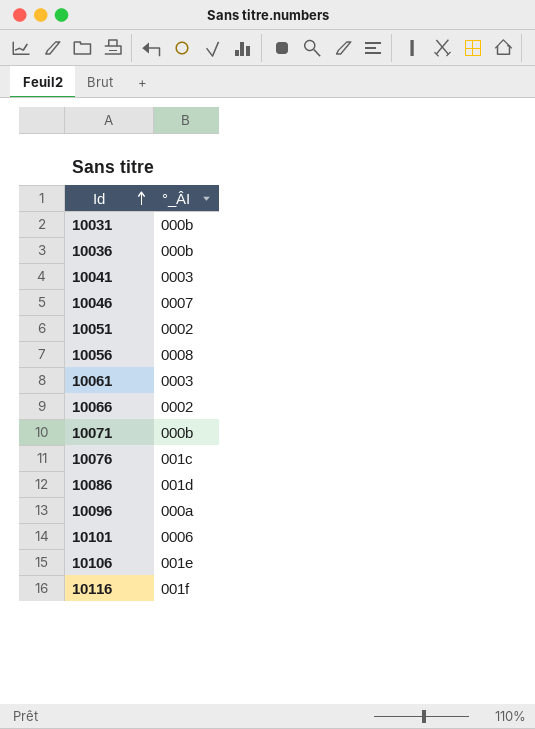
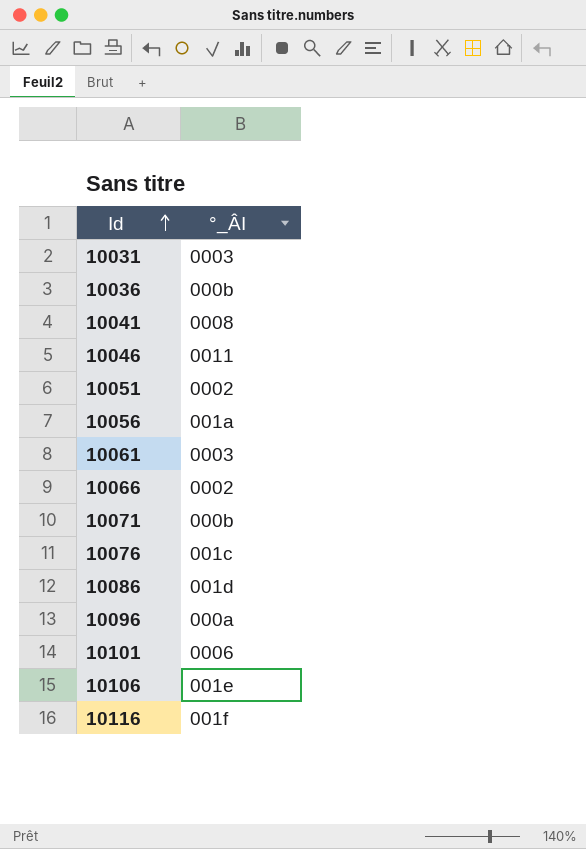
10031 | °_ÂI: 000b -> 0003
10041 | °_ÂI: 0003 -> 0008
10046 | °_ÂI: 0007 -> 0011
10056 | °_ÂI: 0008 -> 001a

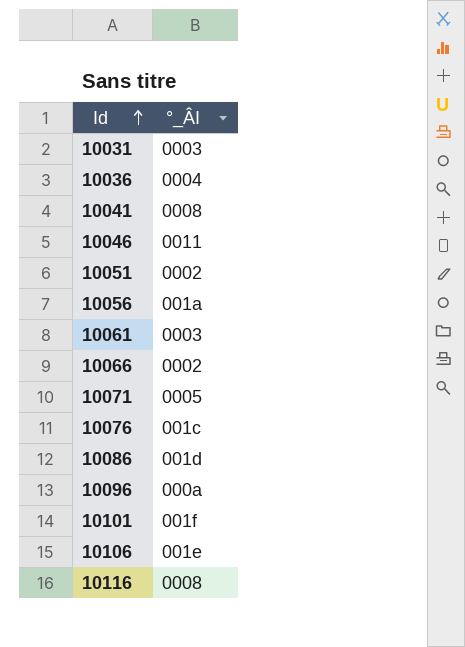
10036 | °_ÂI: 000b -> 0004
10071 | °_ÂI: 000b -> 0005
10101 | °_ÂI: 0006 -> 001f
10116 | °_ÂI: 001f -> 0008

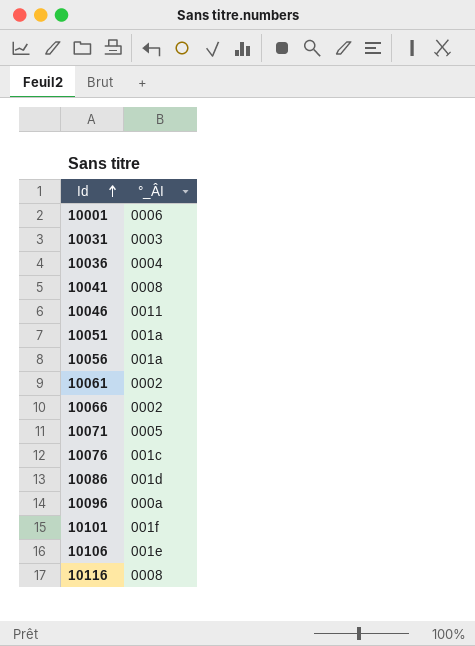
row 10001: none -> 0006
10051 | °_ÂI: 0002 -> 001a
10061 | °_ÂI: 0003 -> 0002

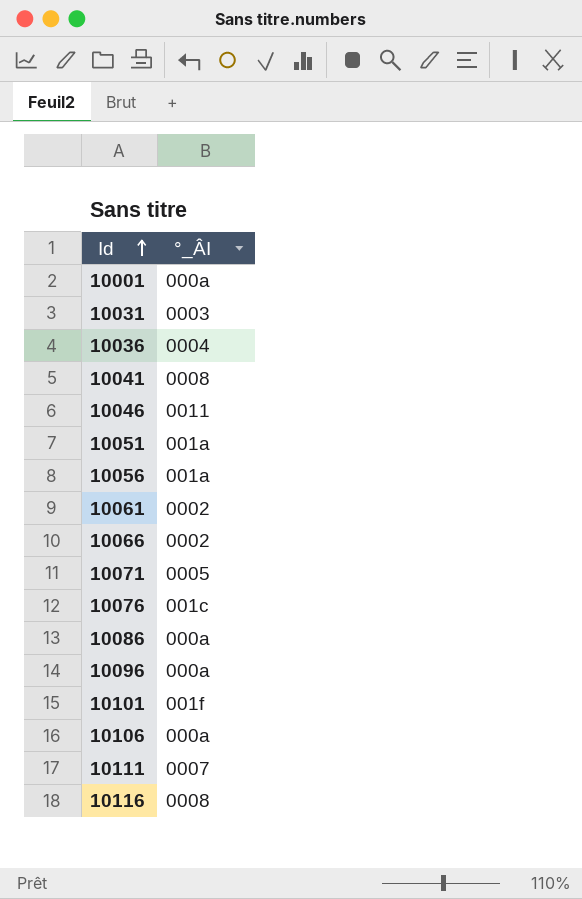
10001 | °_ÂI: 0006 -> 000a
10086 | °_ÂI: 001d -> 000a
10106 | °_ÂI: 001e -> 000a
row 10111: none -> 0007

